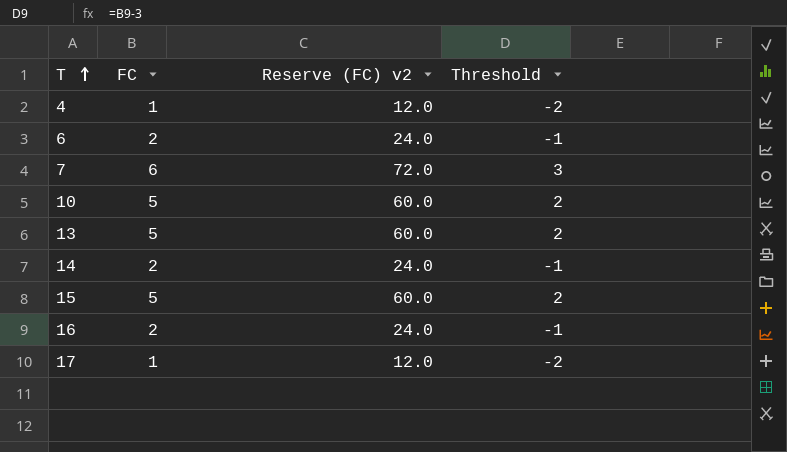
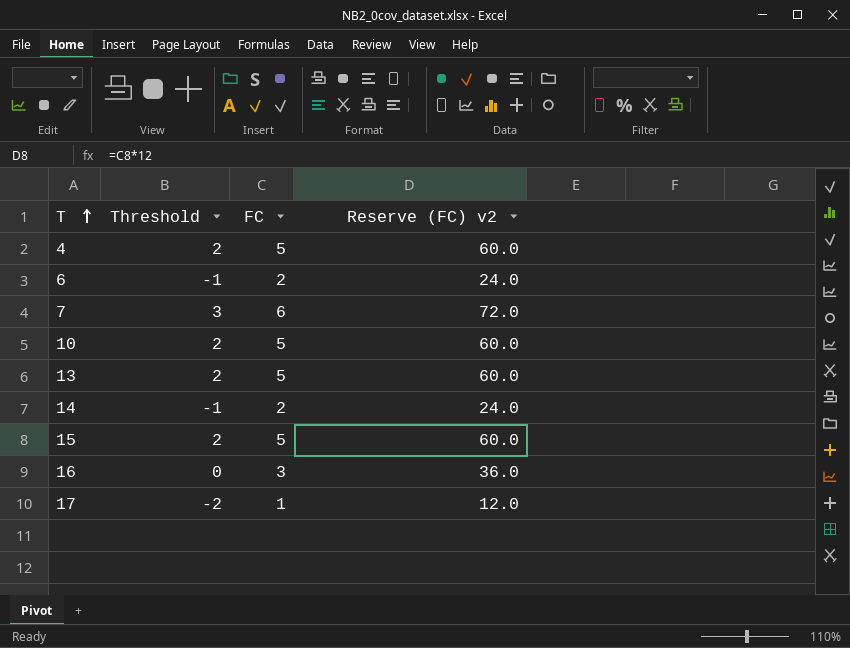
column Threshold | position: 4 -> 2
4 | Threshold: -2 -> 2
4 | FC: 1 -> 5
4 | Reserve (FC) v2: 12.0 -> 60.0
16 | Threshold: -1 -> 0
16 | FC: 2 -> 3
16 | Reserve (FC) v2: 24.0 -> 36.0

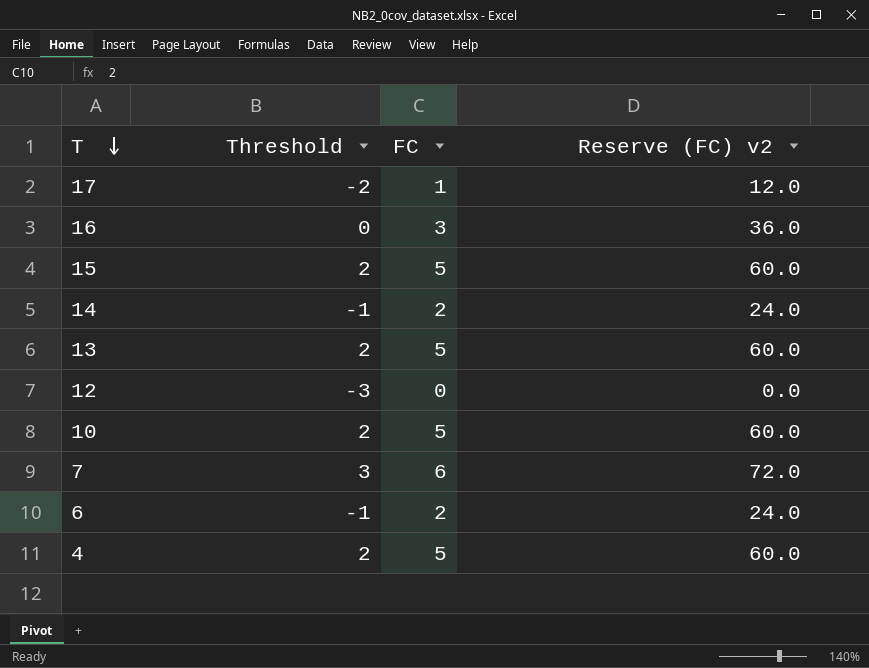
row order: T ascending -> T descending
row 12: none -> -3 | 0 | 0.0

